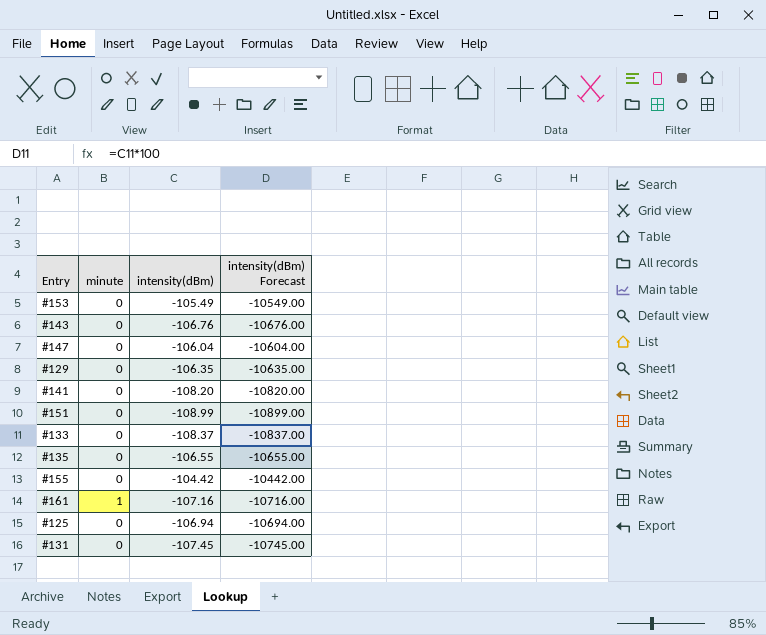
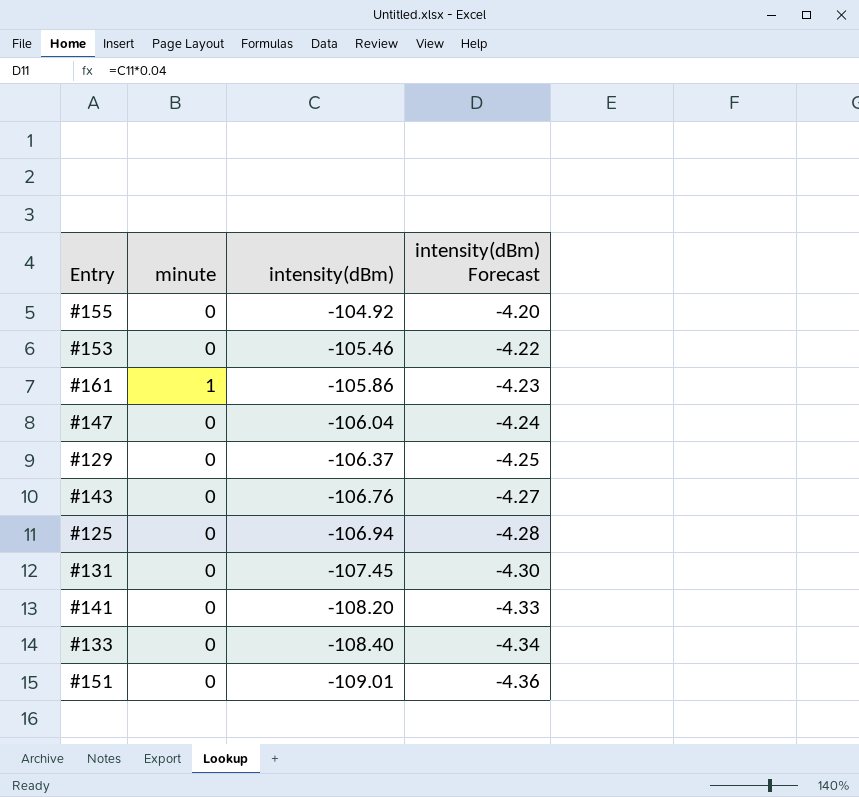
row order: none -> intensity(dBm) descending
column intensity(dBm) Forecast | formula: [intensity(dBm)] * 100 -> [intensity(dBm)] * 0.04
row #135: 0 | -106.55 | -10655.00 -> none
#155 | intensity(dBm): -104.42 -> -104.92
#153 | intensity(dBm): -105.49 -> -105.46
#161 | intensity(dBm): -107.16 -> -105.86
#129 | intensity(dBm): -106.35 -> -106.37
#133 | intensity(dBm): -108.37 -> -108.40
#151 | intensity(dBm): -108.99 -> -109.01

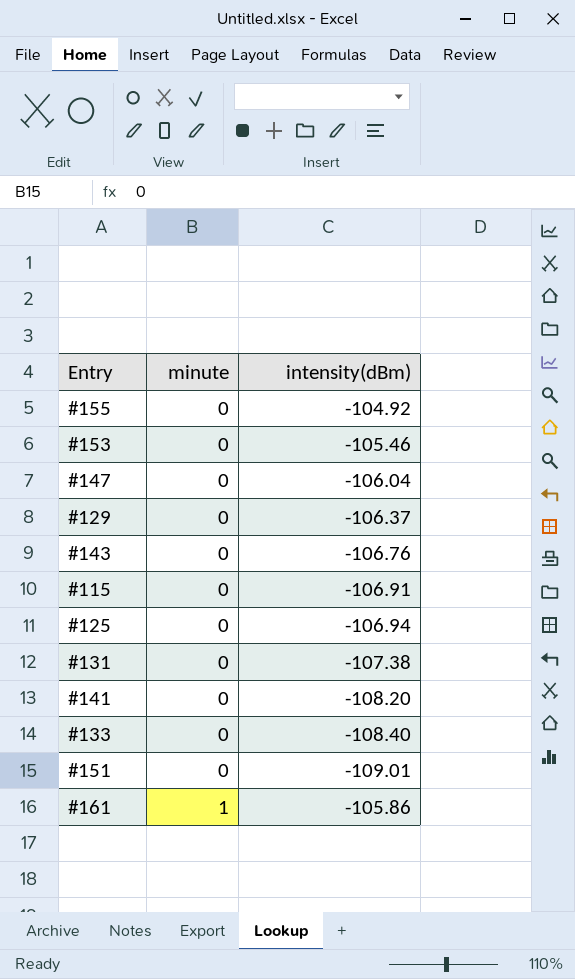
row order: intensity(dBm) descending -> minute ascending
column intensity(dBm) Forecast | formula: [intensity(dBm)] * 0.04 -> none
row #115: none -> 0 | -106.91
#131 | intensity(dBm): -107.45 -> -107.38

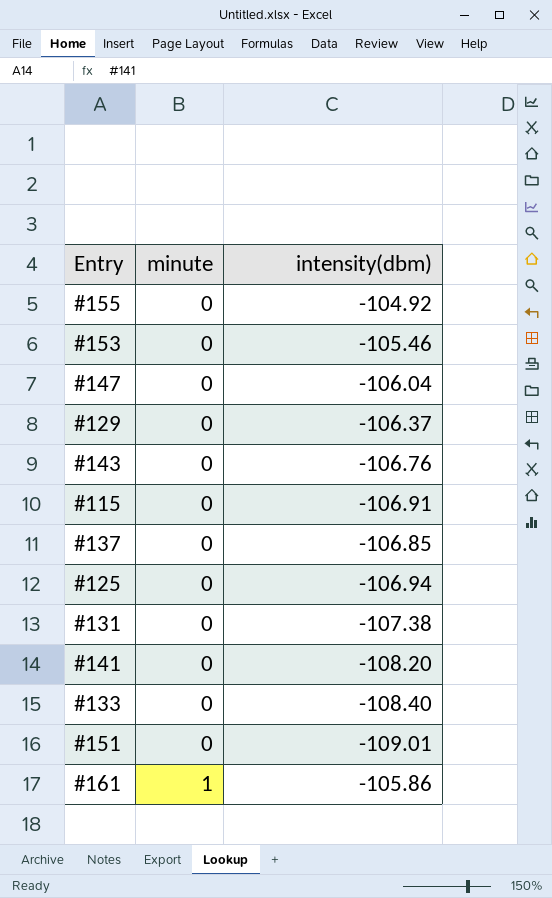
column name: intensity(dBm) -> intensity(dbm)
row #137: none -> 0 | -106.85

